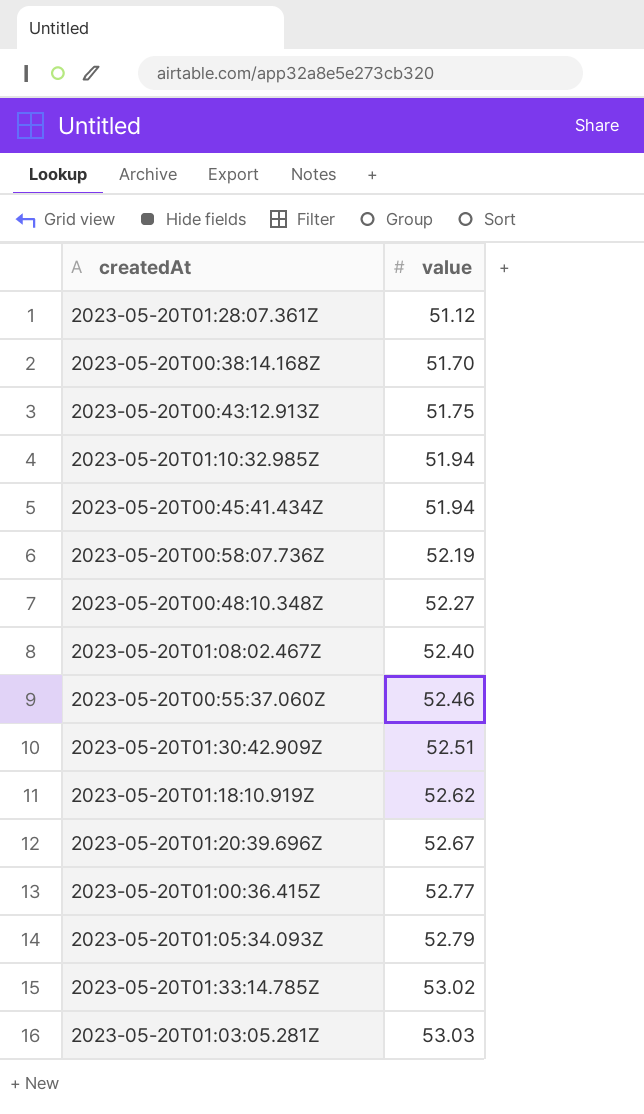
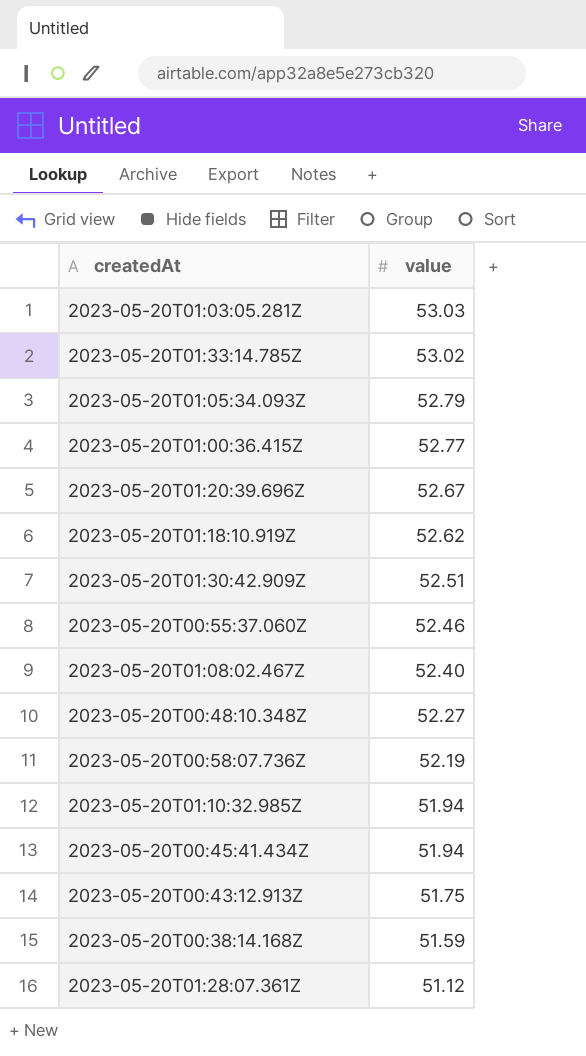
row order: value ascending -> value descending
2023-05-20T00:38:14.168Z | value: 51.70 -> 51.59

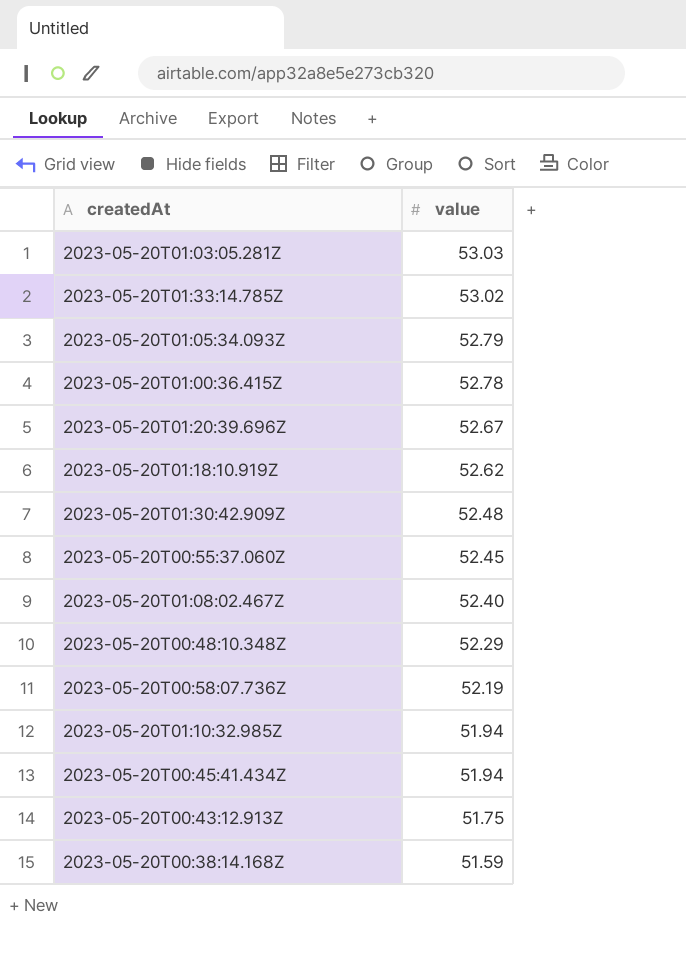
row 2023-05-20T01:28:07.361Z: 51.12 -> none
2023-05-20T01:00:36.415Z | value: 52.77 -> 52.78
2023-05-20T01:30:42.909Z | value: 52.51 -> 52.48
2023-05-20T00:55:37.060Z | value: 52.46 -> 52.45
2023-05-20T00:48:10.348Z | value: 52.27 -> 52.29

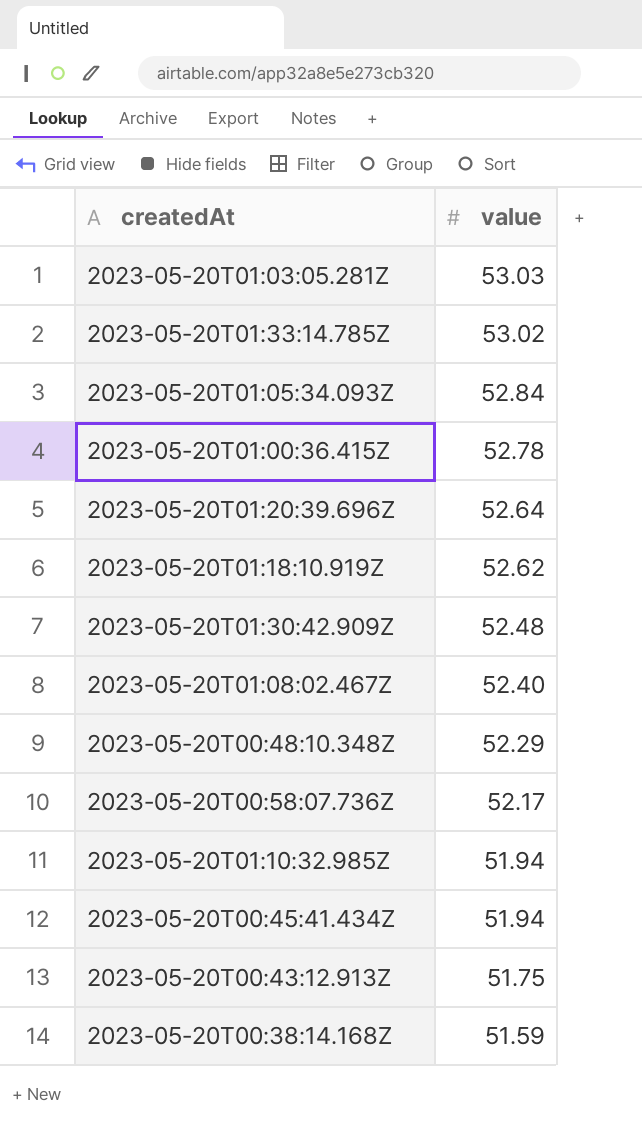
row 2023-05-20T00:55:37.060Z: 52.45 -> none
2023-05-20T01:05:34.093Z | value: 52.79 -> 52.84
2023-05-20T01:20:39.696Z | value: 52.67 -> 52.64
2023-05-20T00:58:07.736Z | value: 52.19 -> 52.17

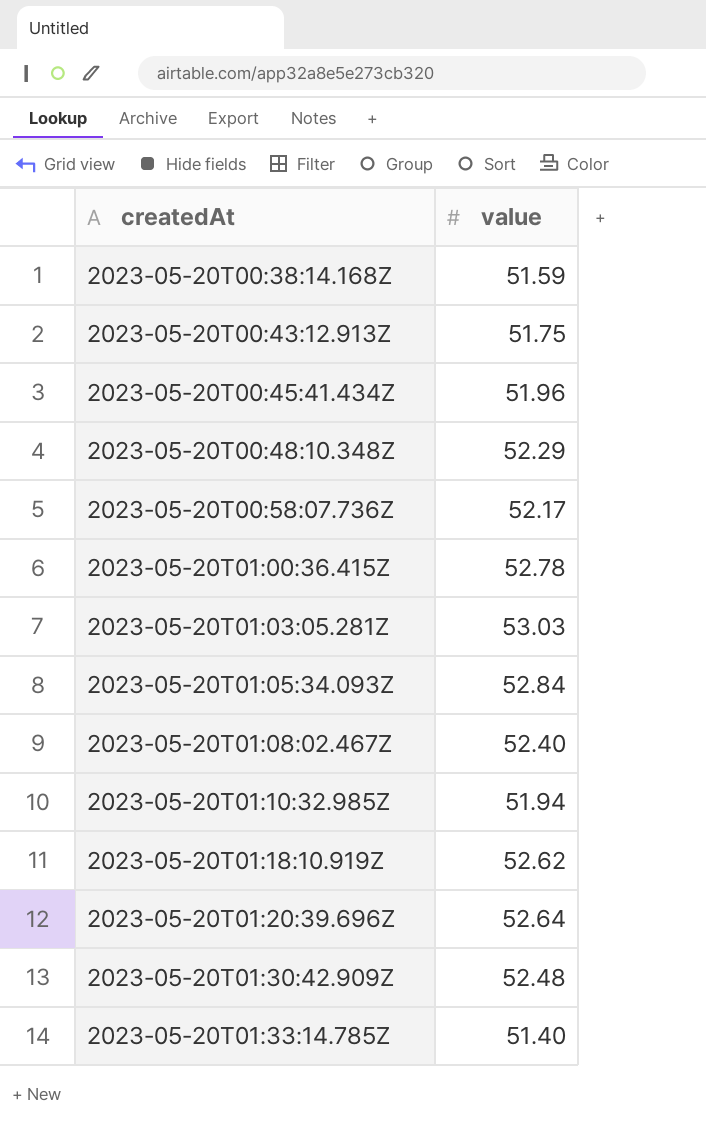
row order: value descending -> createdAt ascending
2023-05-20T00:45:41.434Z | value: 51.94 -> 51.96
2023-05-20T01:33:14.785Z | value: 53.02 -> 51.40

